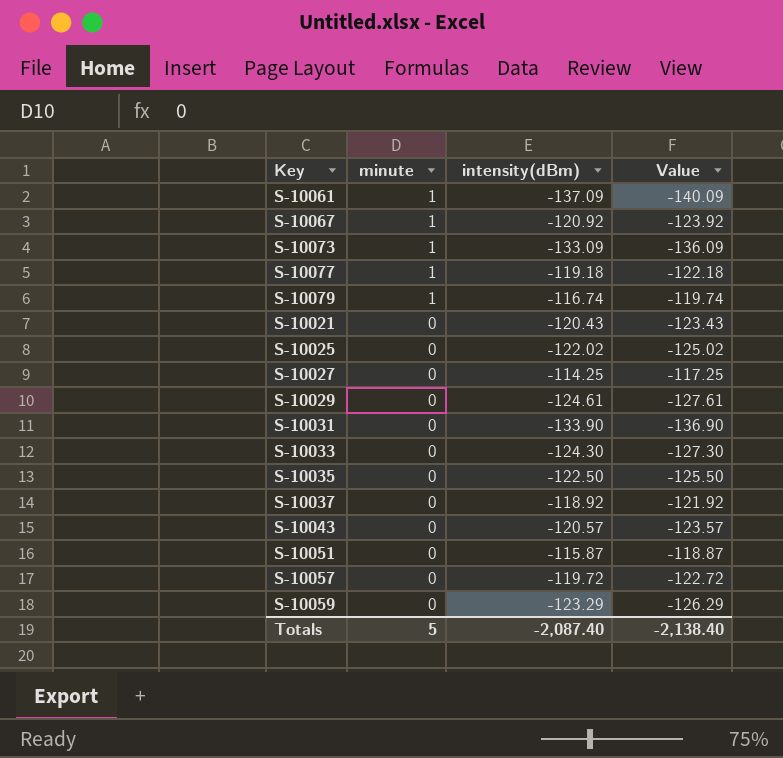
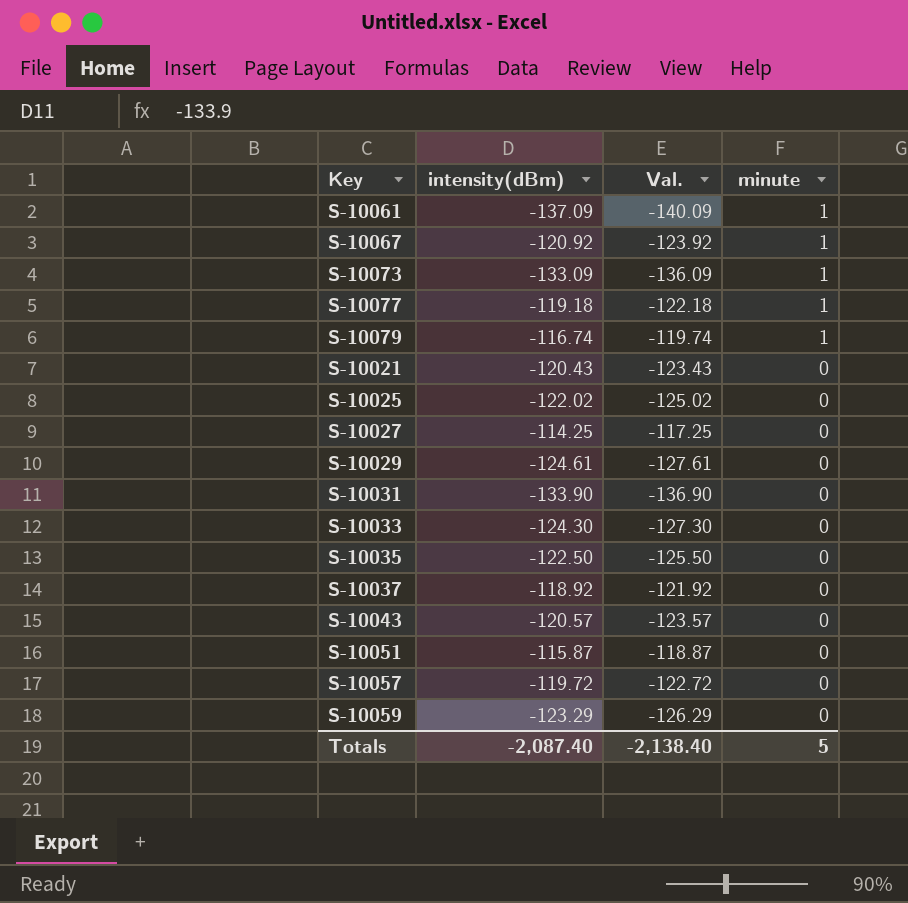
column name: Value -> Val.
column minute | position: 2 -> 4

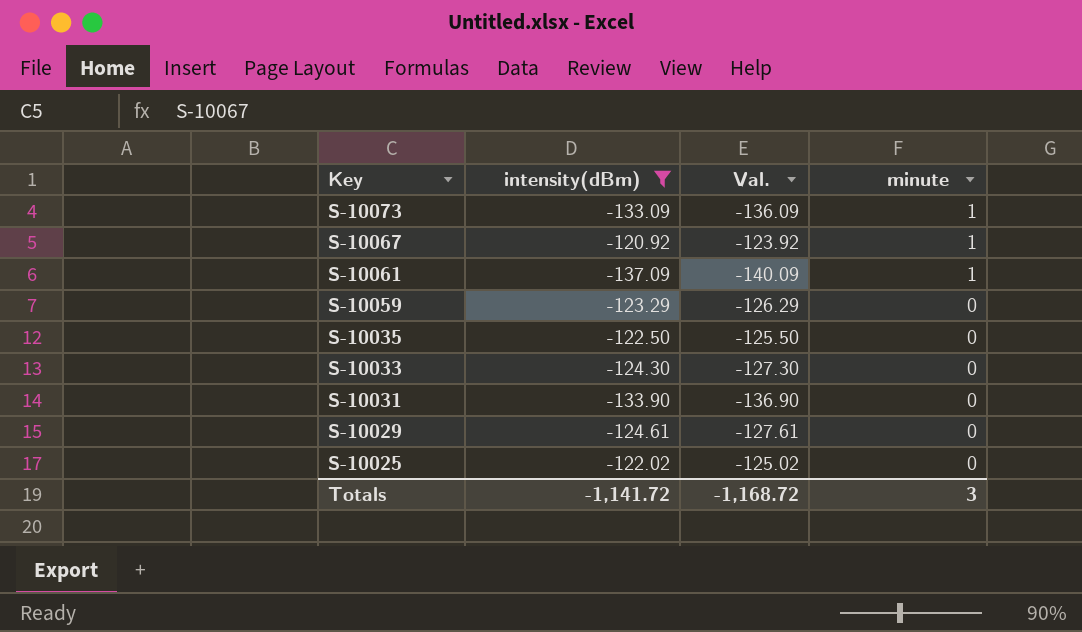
filter: none -> intensity(dBm) <= -120.92
row order: minute descending -> Key descending
Totals | intensity(dBm): -2,087.40 -> -1,141.72
Totals | Val.: -2,138.40 -> -1,168.72
Totals | minute: 5 -> 3

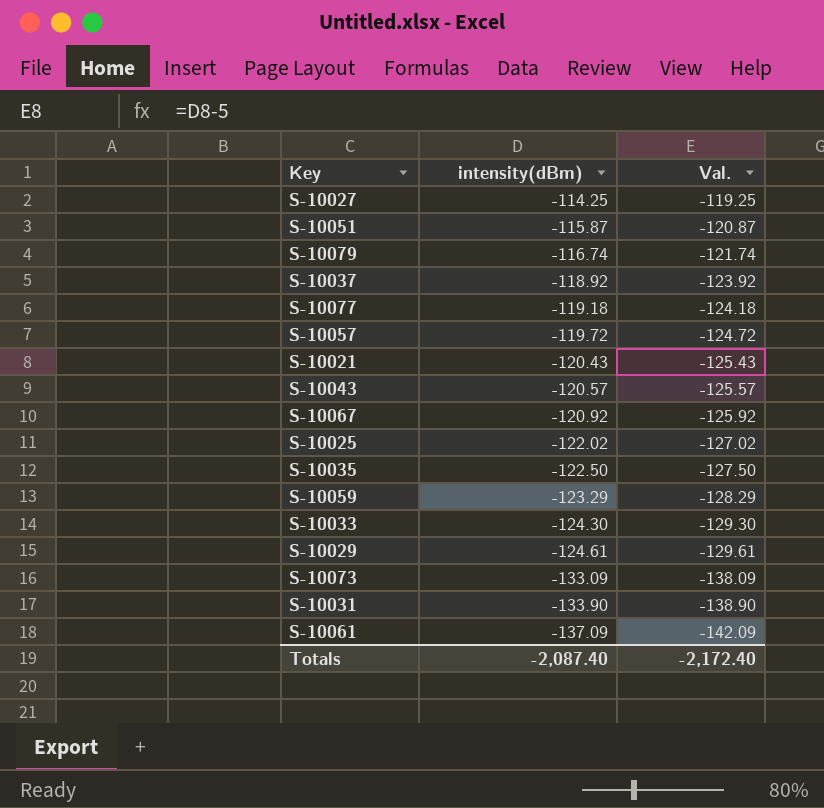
filter: intensity(dBm) <= -120.92 -> none
row order: Key descending -> intensity(dBm) descending
column minute | position: 4 -> none
column Val. | formula: [intensity(dBm)] - 3 -> [intensity(dBm)] - 5
Totals | intensity(dBm): -1,141.72 -> -2,087.40
Totals | Val.: -1,168.72 -> -2,172.40

